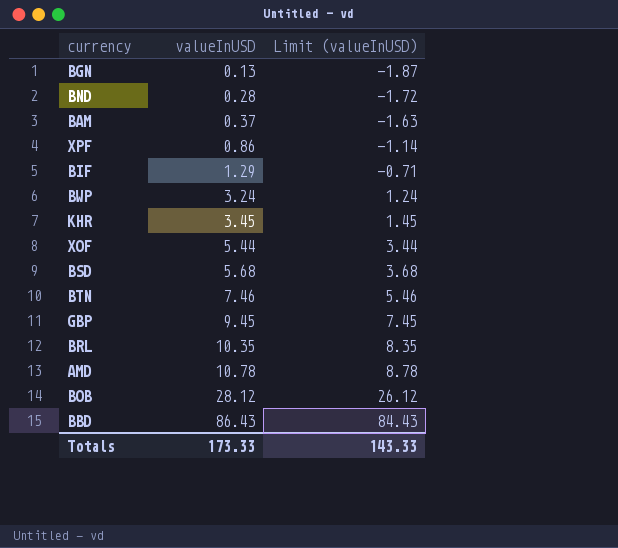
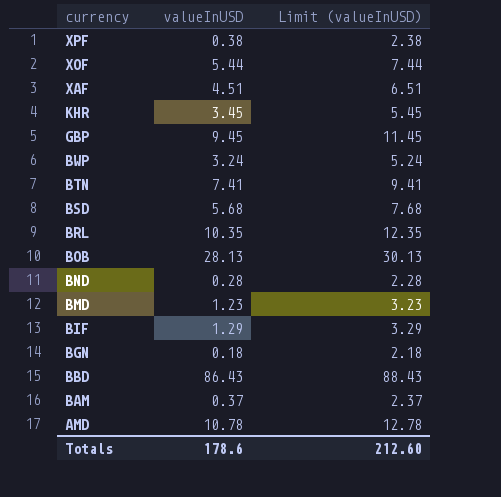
row order: valueInUSD ascending -> currency descending
column Limit (valueInUSD) | formula: [valueInUSD] - 2 -> [valueInUSD] + 2
XPF | valueInUSD: 0.86 -> 0.38
row XAF: none -> 4.51 | 6.51
BTN | valueInUSD: 7.46 -> 7.41
BOB | valueInUSD: 28.12 -> 28.13
row BMD: none -> 1.23 | 3.23
BGN | valueInUSD: 0.13 -> 0.18
Totals | valueInUSD: 173.33 -> 178.6
Totals | Limit (valueInUSD): 143.33 -> 212.60

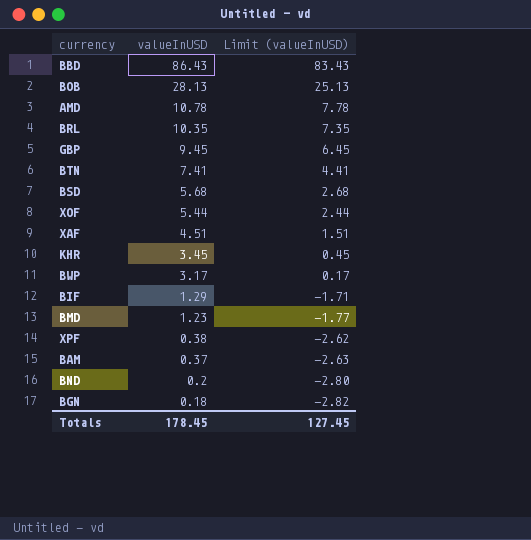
row order: currency descending -> valueInUSD descending
column Limit (valueInUSD) | formula: [valueInUSD] + 2 -> [valueInUSD] - 3
BWP | valueInUSD: 3.24 -> 3.17
BND | valueInUSD: 0.28 -> 0.2
Totals | valueInUSD: 178.6 -> 178.45
Totals | Limit (valueInUSD): 212.60 -> 127.45

